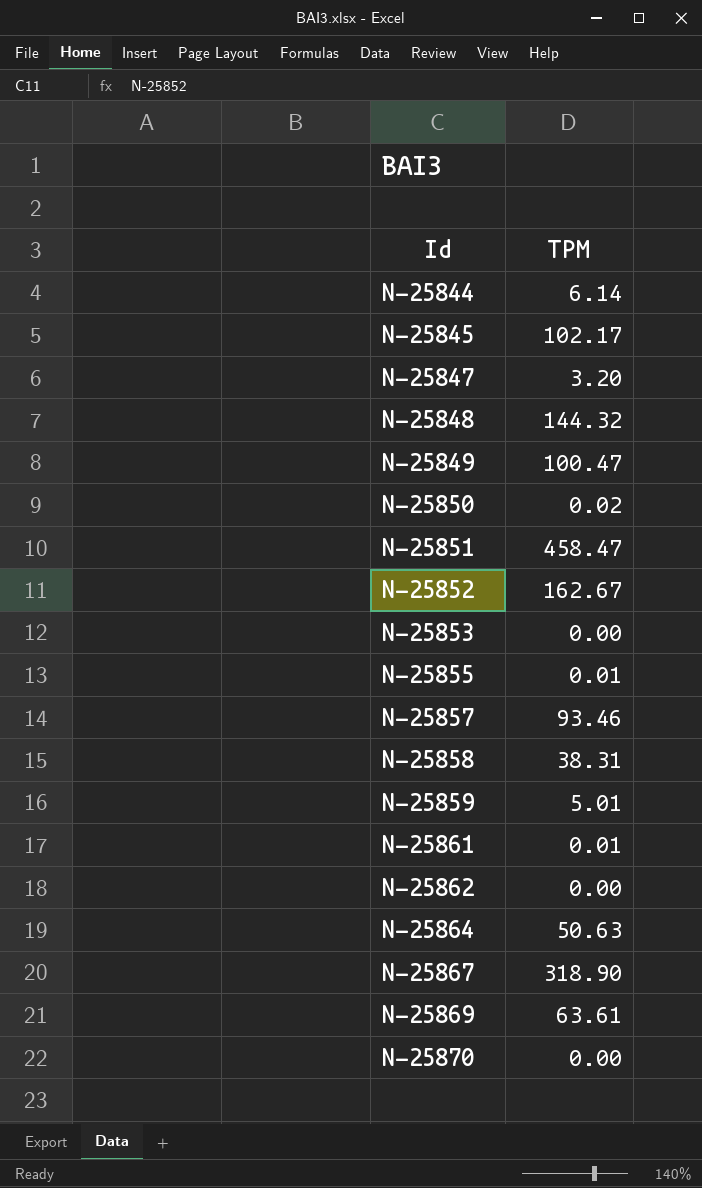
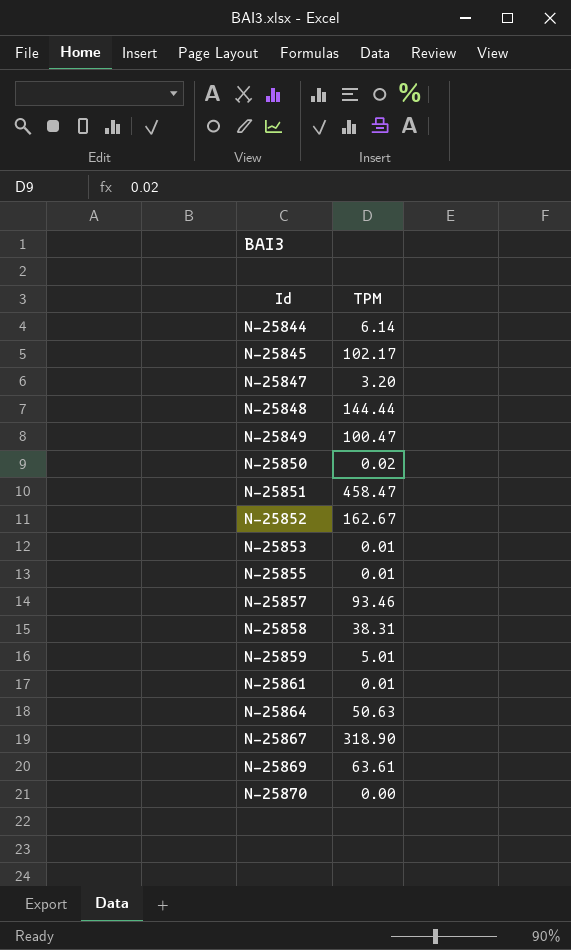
row N-25862: 0.00 -> none
N-25848 | TPM: 144.32 -> 144.44
N-25853 | TPM: 0.00 -> 0.01

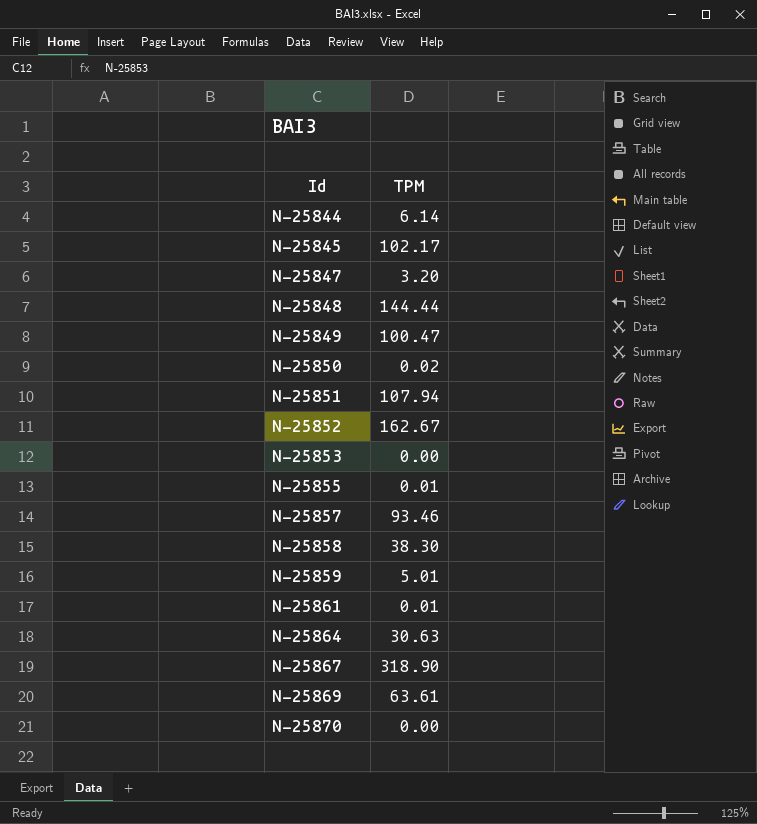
N-25851 | TPM: 458.47 -> 107.94
N-25853 | TPM: 0.01 -> 0.00
N-25858 | TPM: 38.31 -> 38.30
N-25864 | TPM: 50.63 -> 30.63

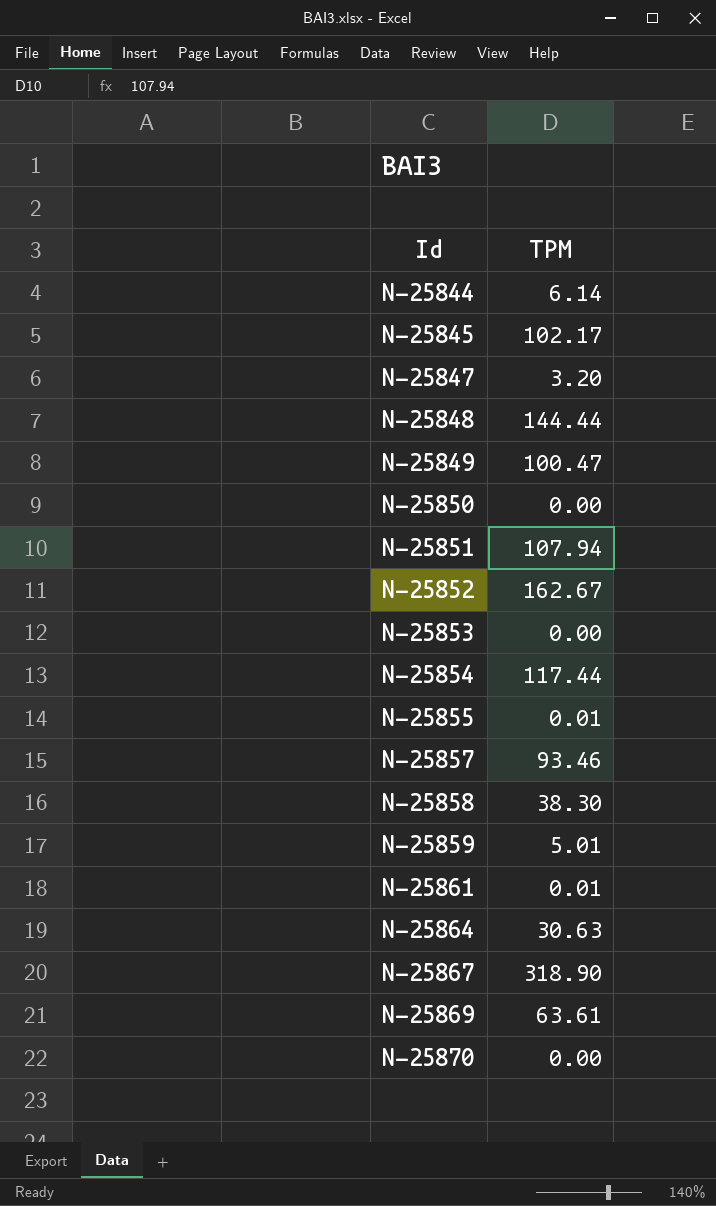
N-25850 | TPM: 0.02 -> 0.00
row N-25854: none -> 117.44

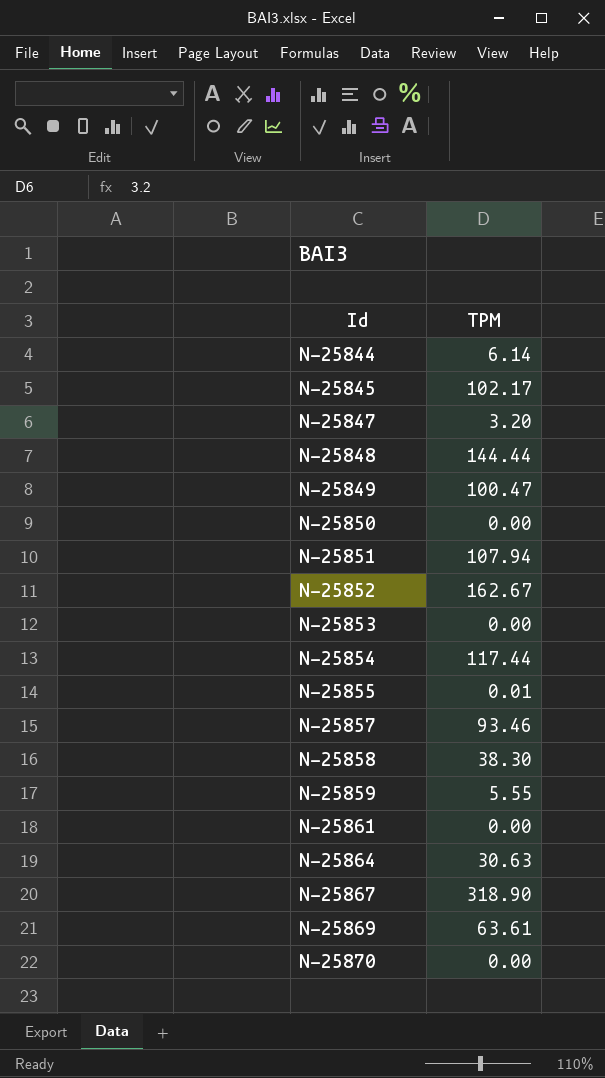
N-25859 | TPM: 5.01 -> 5.55
N-25861 | TPM: 0.01 -> 0.00

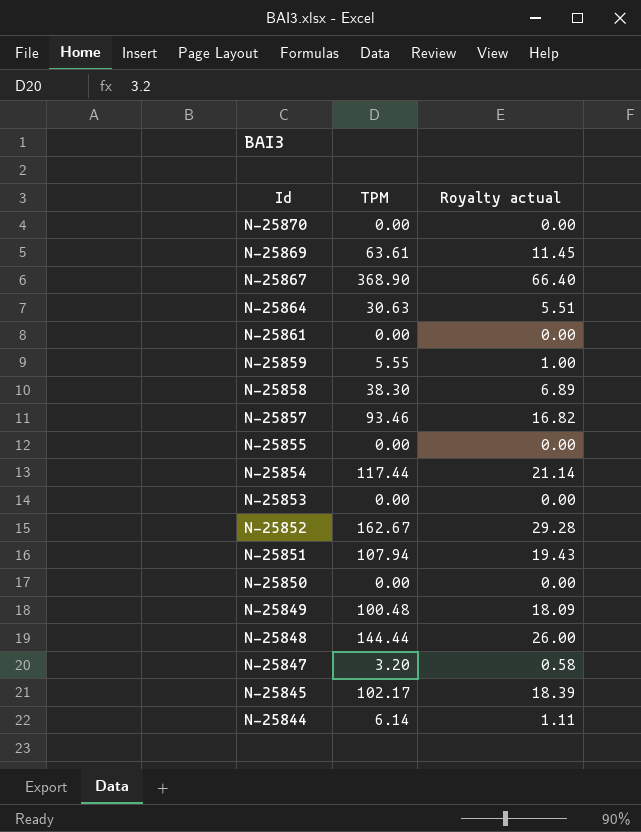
row order: Id ascending -> Id descending
column Royalty actual | formula: none -> [TPM] * 0.18
N-25867 | TPM: 318.90 -> 368.90
N-25855 | TPM: 0.01 -> 0.00
N-25849 | TPM: 100.47 -> 100.48

